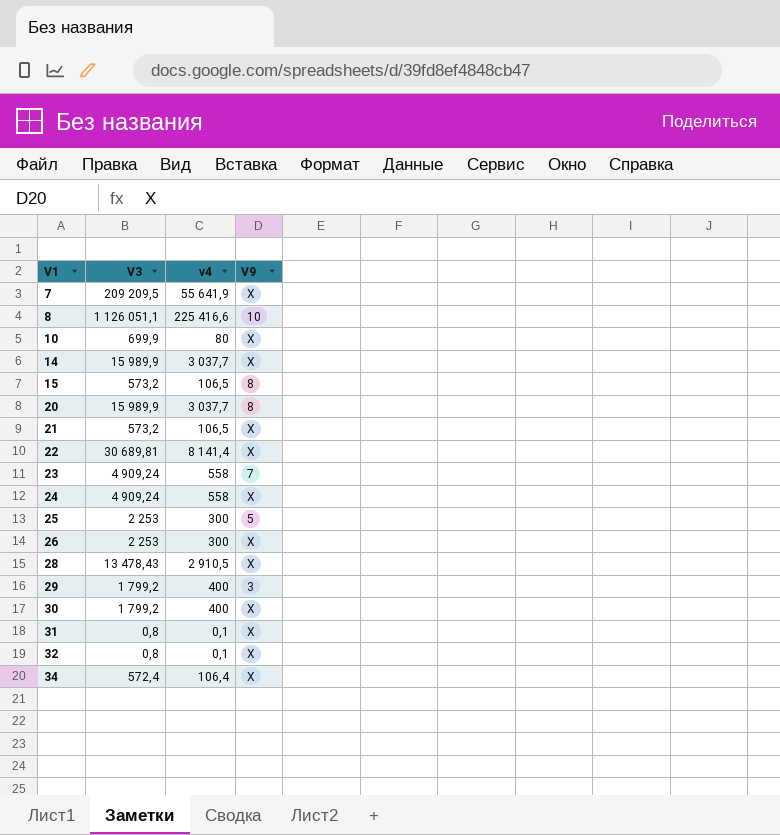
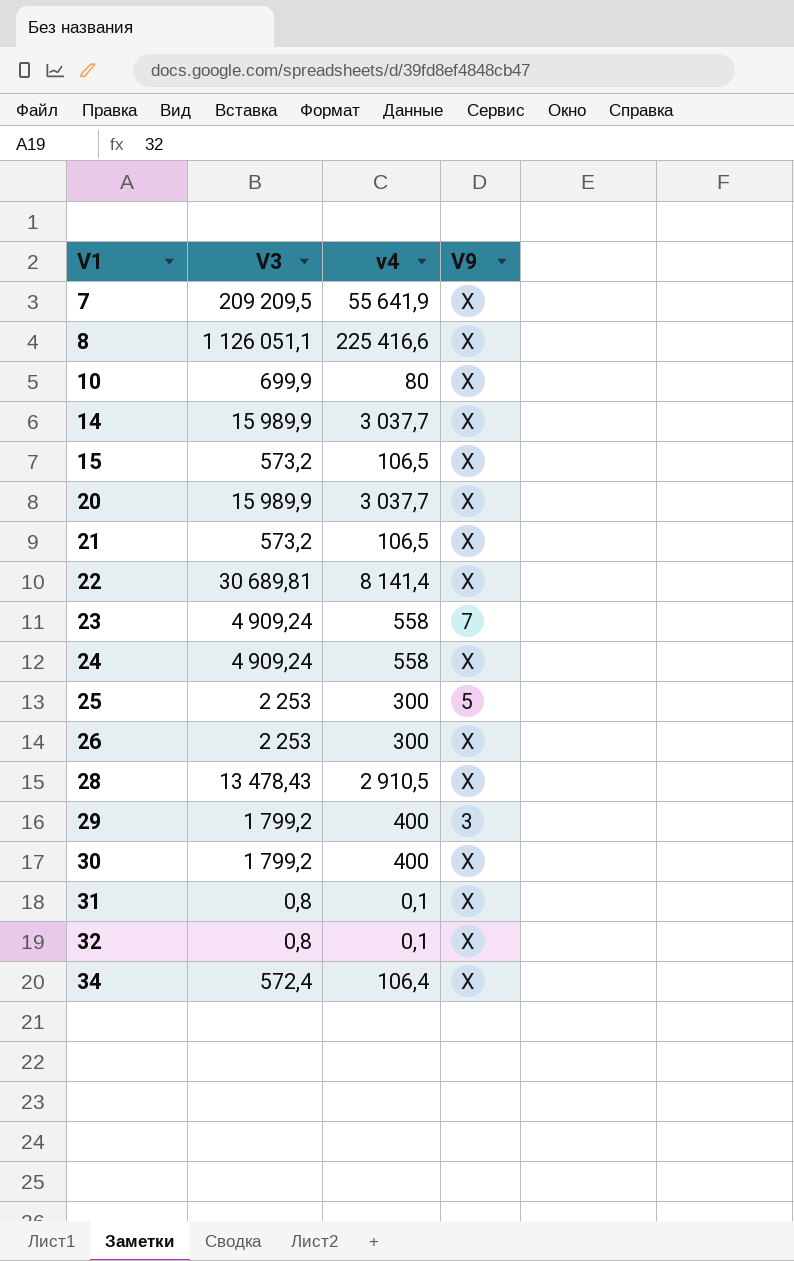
8 | V9: 10 -> X
15 | V9: 8 -> X
20 | V9: 8 -> X

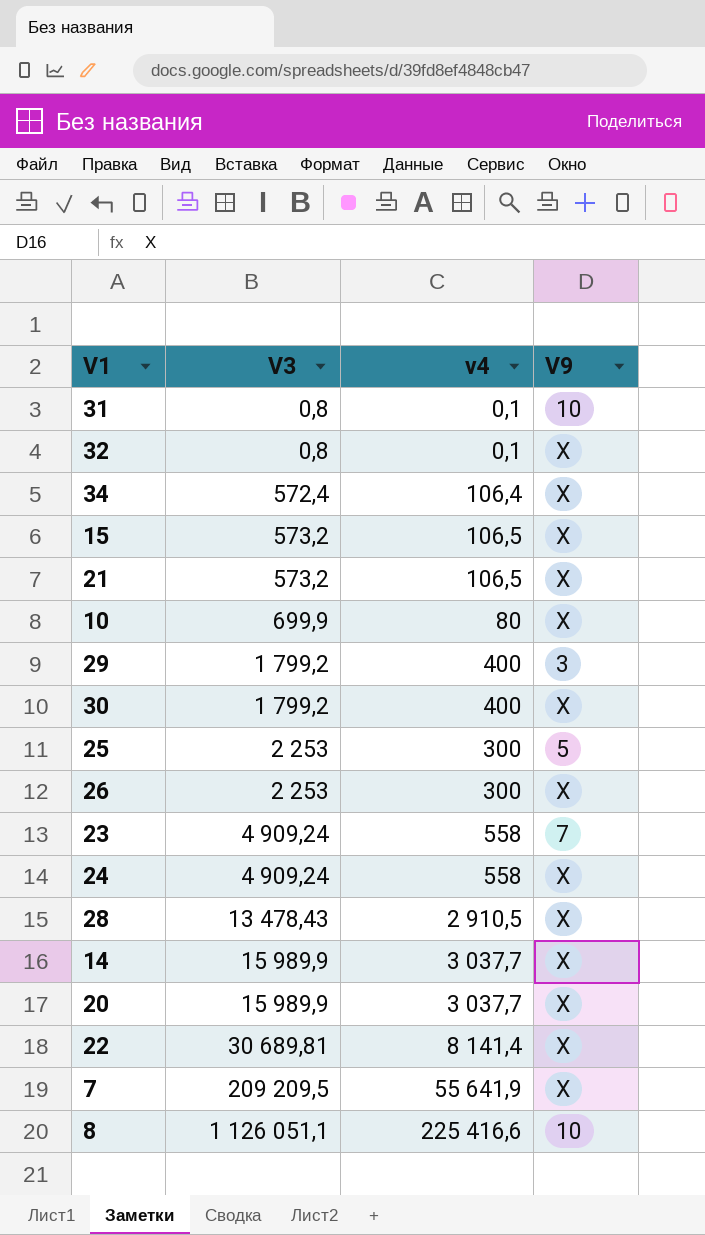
row order: V1 ascending -> V3 ascending
31 | V9: X -> 10
8 | V9: X -> 10

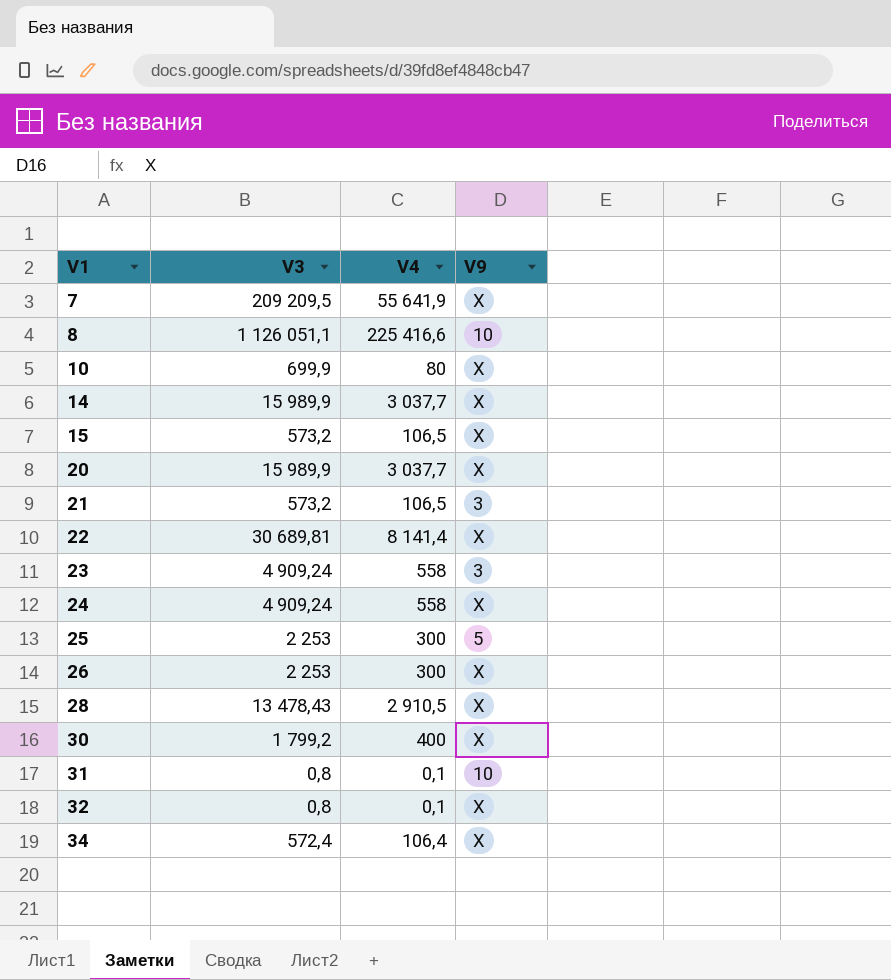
row order: V3 ascending -> V1 ascending
column name: v4 -> V4
row 29: 1 799,2 | 400 | 3 -> none
21 | V9: X -> 3
23 | V9: 7 -> 3

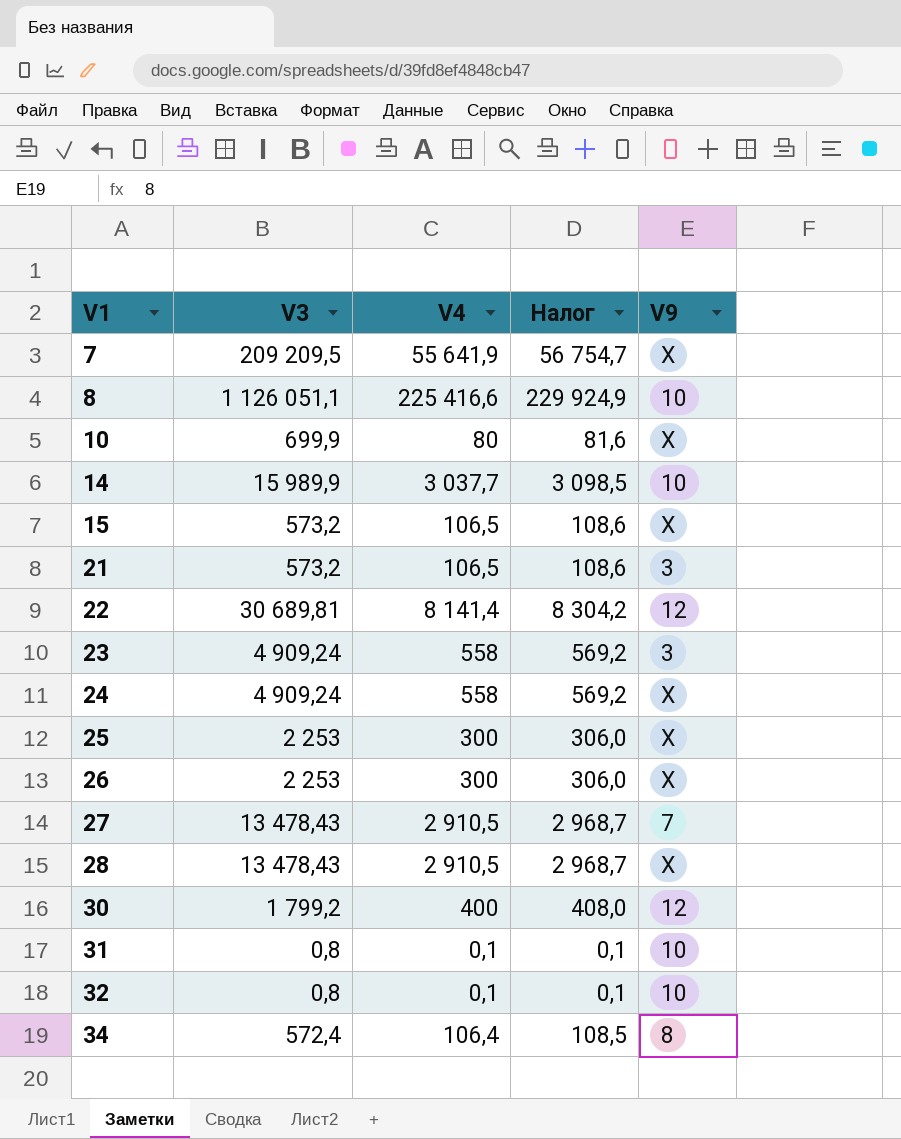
column Налог | formula: none -> [V4] * 1,02
row 20: 15 989,9 | 3 037,7 | X -> none
14 | V9: X -> 10
22 | V9: X -> 12
25 | V9: 5 -> X
row 27: none -> 13 478,43 | 2 910,5 | 2 968,7 | 7
30 | V9: X -> 12
32 | V9: X -> 10
34 | V9: X -> 8

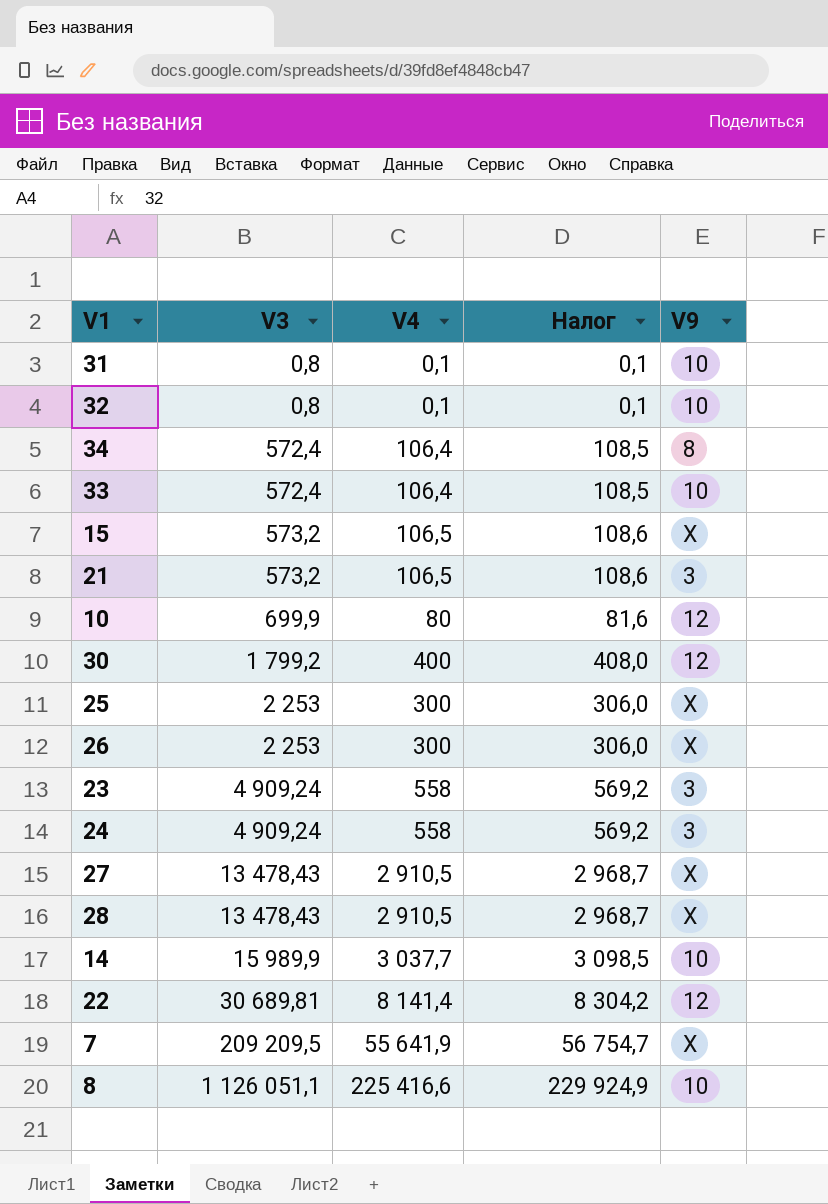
row order: V1 ascending -> V3 ascending
row 33: none -> 572,4 | 106,4 | 108,5 | 10
10 | V9: X -> 12
24 | V9: X -> 3
27 | V9: 7 -> X

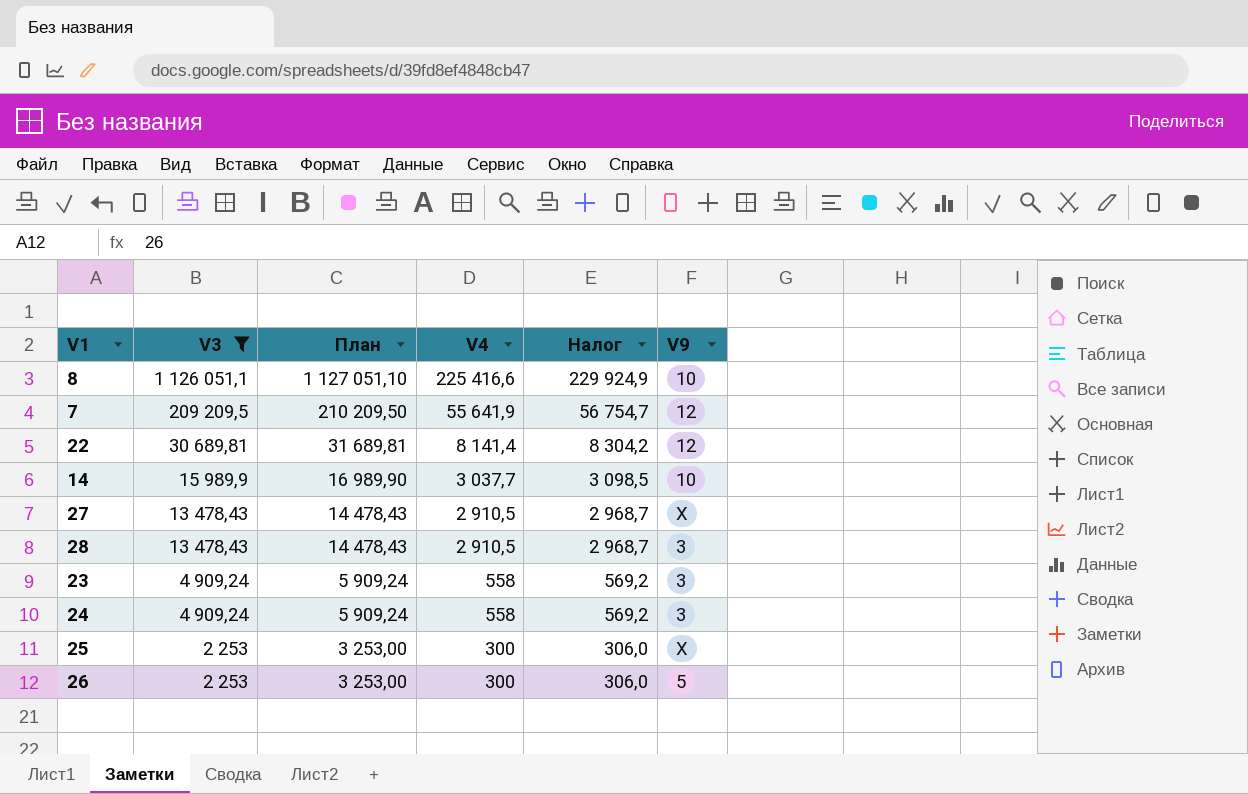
filter: none -> V3 >= 2 253
row order: V3 ascending -> V3 descending
column План | formula: none -> [V3] + 1000
7 | V9: X -> 12
28 | V9: X -> 3
26 | V9: X -> 5

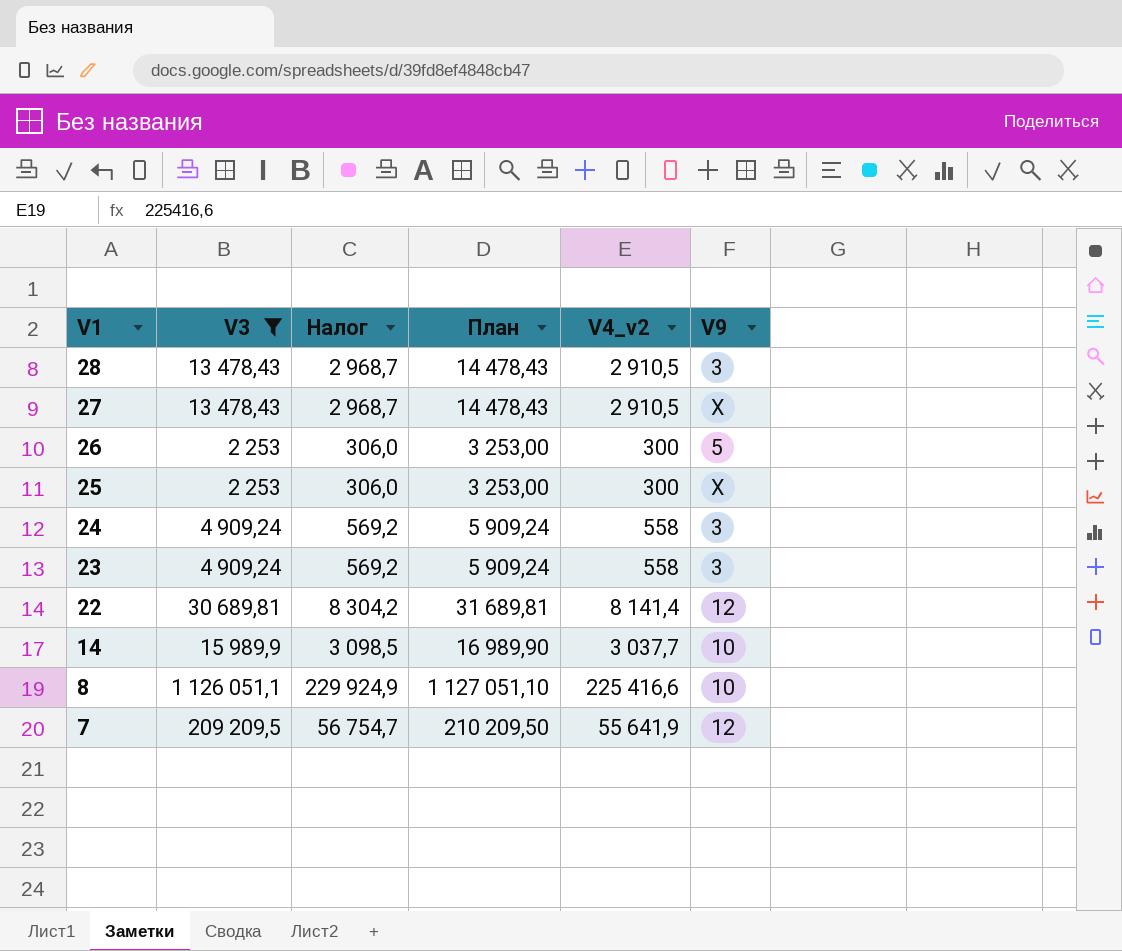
row order: V3 descending -> V1 descending
column Налог | position: 5 -> 3
column name: V4 -> V4_v2

